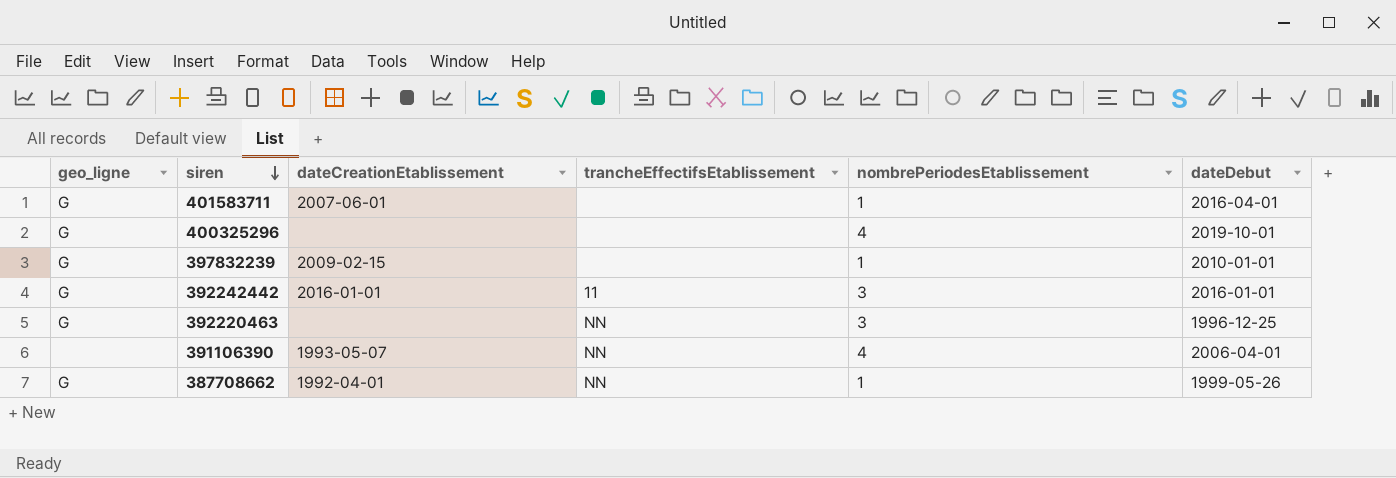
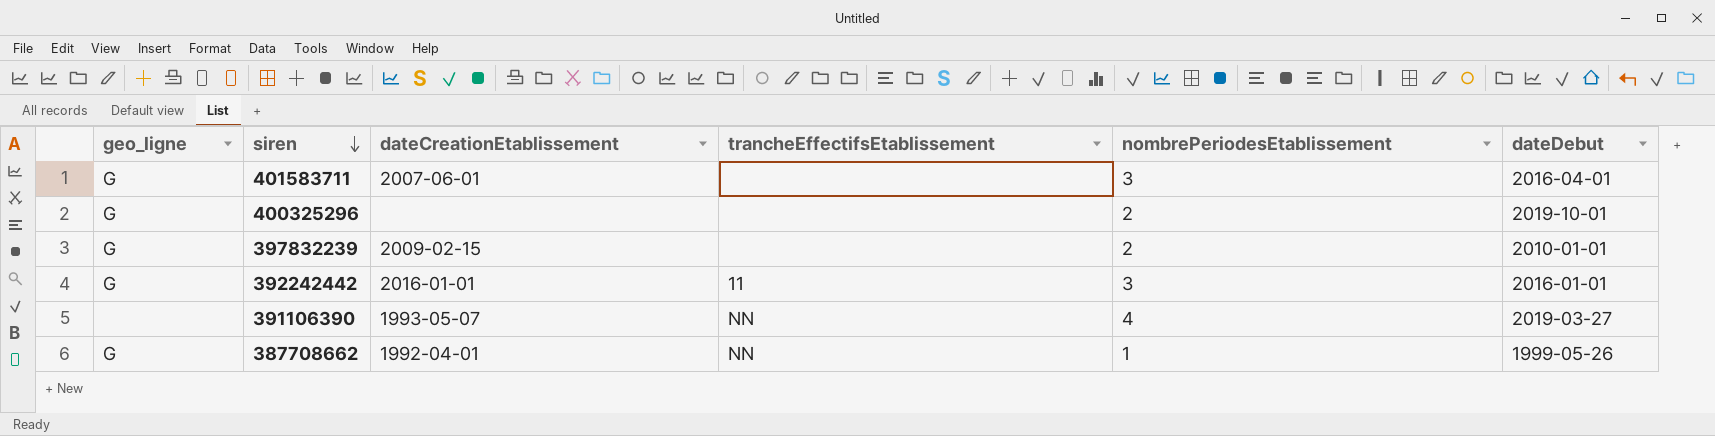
row 392220463: G | none | NN | 3 | 1996-12-25 -> none
401583711 | nombrePeriodesEtablissement: 1 -> 3
400325296 | nombrePeriodesEtablissement: 4 -> 2
397832239 | nombrePeriodesEtablissement: 1 -> 2
391106390 | dateDebut: 2006-04-01 -> 2019-03-27

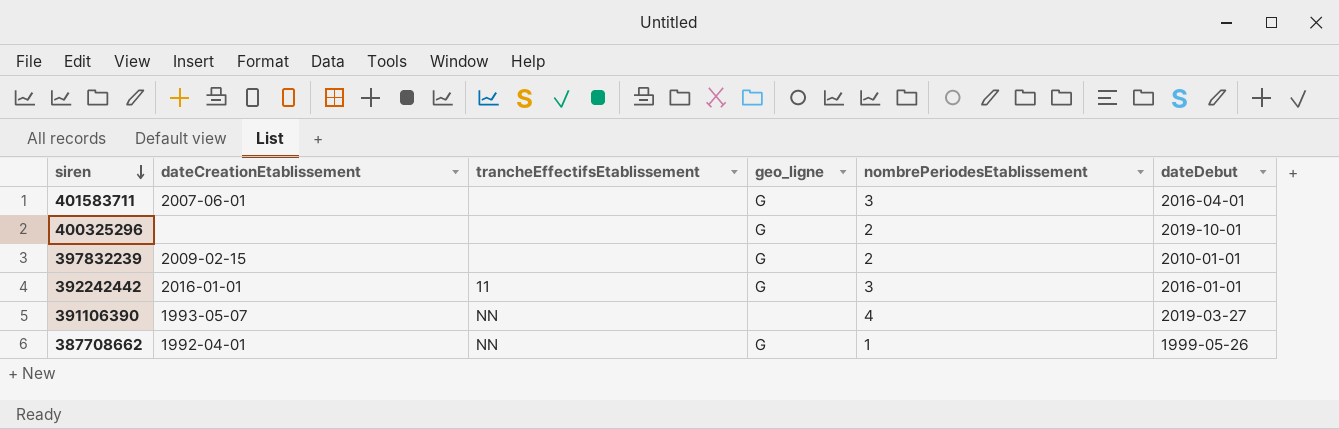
column geo_ligne | position: 1 -> 4

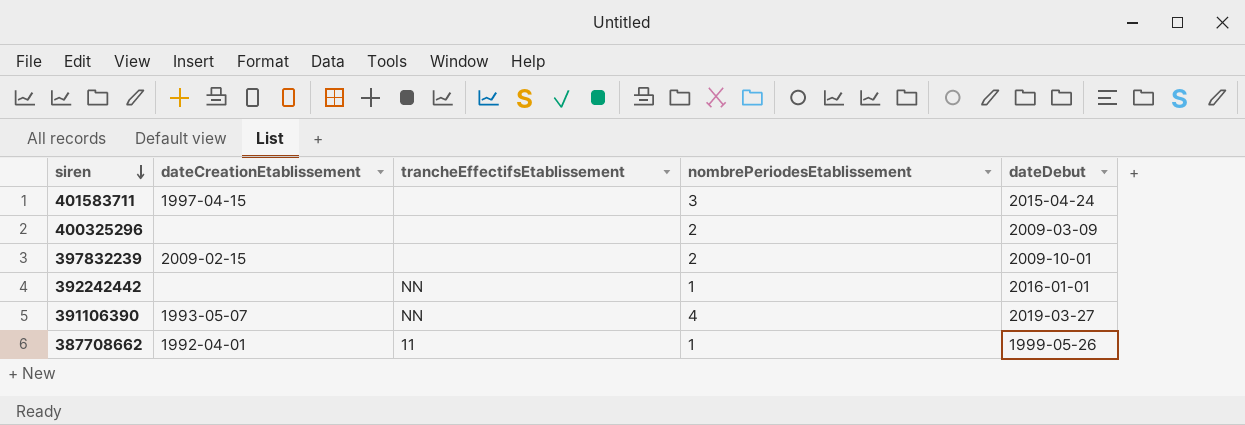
column geo_ligne | position: 4 -> none
401583711 | dateCreationEtablissement: 2007-06-01 -> 1997-04-15
401583711 | dateDebut: 2016-04-01 -> 2015-04-24
400325296 | dateDebut: 2019-10-01 -> 2009-03-09
397832239 | dateDebut: 2010-01-01 -> 2009-10-01
392242442 | dateCreationEtablissement: 2016-01-01 -> none
392242442 | trancheEffectifsEtablissement: 11 -> NN
392242442 | nombrePeriodesEtablissement: 3 -> 1
387708662 | trancheEffectifsEtablissement: NN -> 11

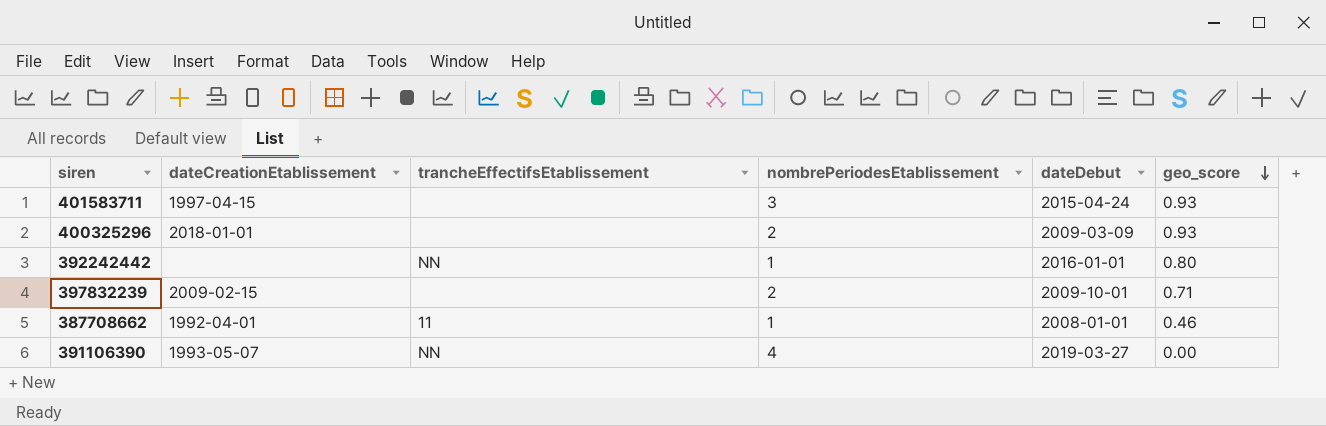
row order: siren descending -> geo_score descending
column geo_score | position: none -> 6
400325296 | dateCreationEtablissement: none -> 2018-01-01
387708662 | dateDebut: 1999-05-26 -> 2008-01-01

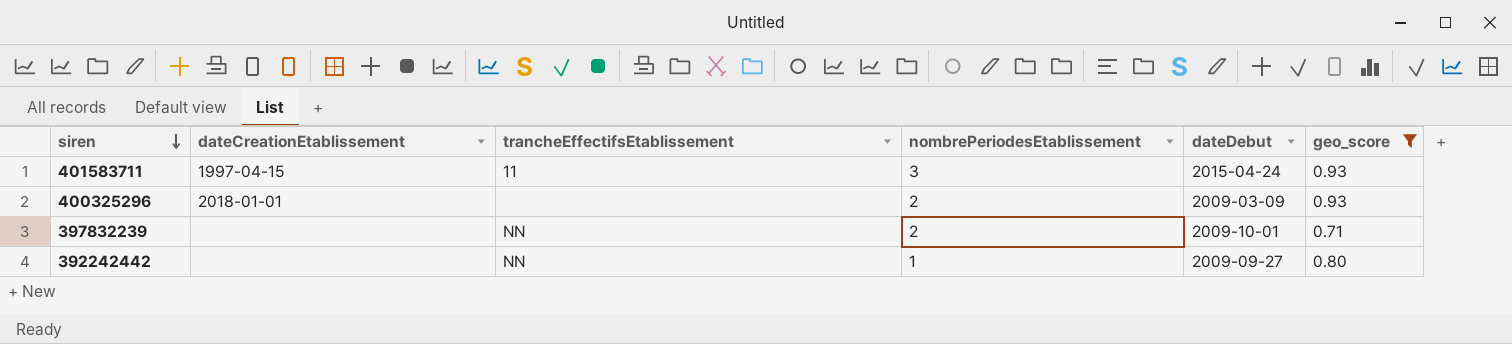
filter: none -> geo_score >= 0.71
row order: geo_score descending -> siren descending
401583711 | trancheEffectifsEtablissement: none -> 11
397832239 | dateCreationEtablissement: 2009-02-15 -> none
397832239 | trancheEffectifsEtablissement: none -> NN
392242442 | dateDebut: 2016-01-01 -> 2009-09-27

